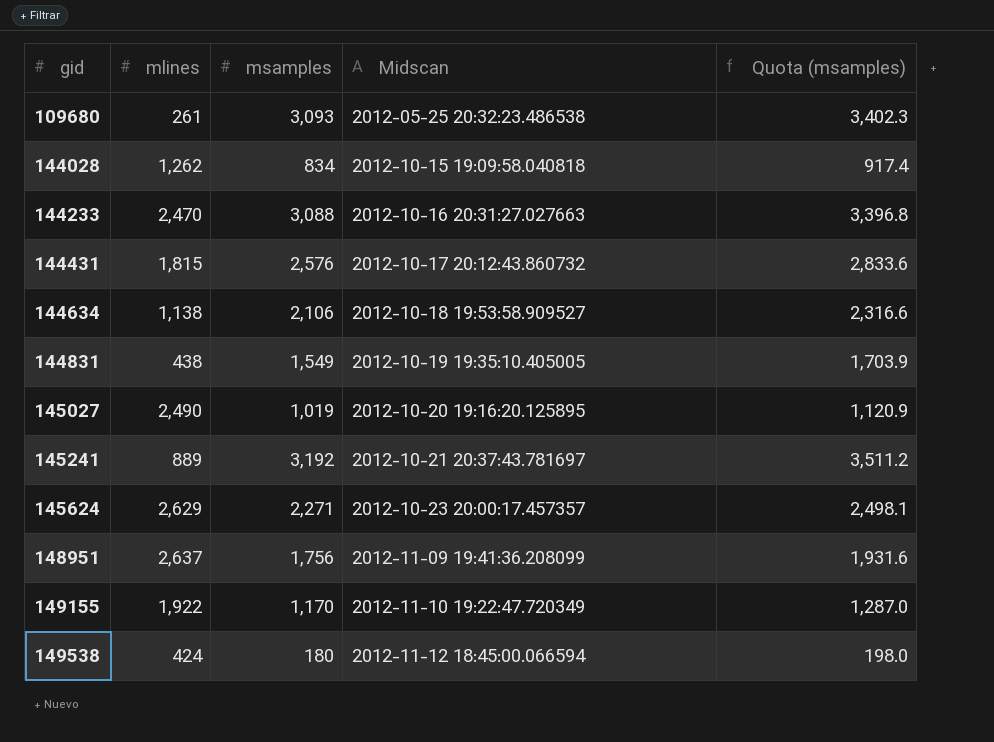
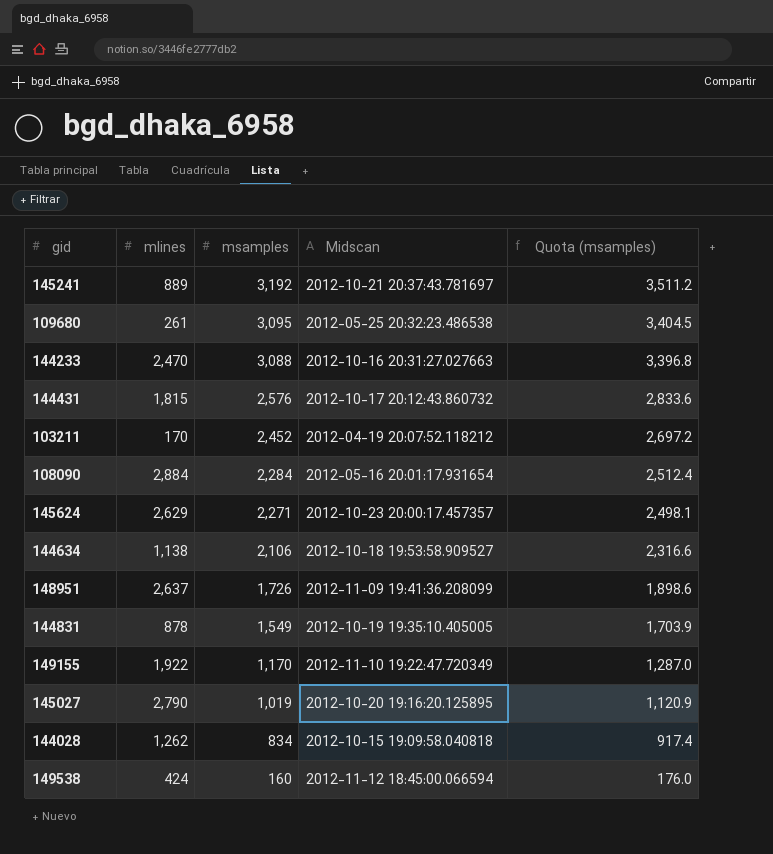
row order: gid ascending -> msamples descending
109680 | msamples: 3,093 -> 3,095
109680 | Quota (msamples): 3,402.3 -> 3,404.5
row 103211: none -> 170 | 2,452 | 2012-04-19 20:07:52.118212 | 2,697.2
row 108090: none -> 2,884 | 2,284 | 2012-05-16 20:01:17.931654 | 2,512.4
148951 | msamples: 1,756 -> 1,726
148951 | Quota (msamples): 1,931.6 -> 1,898.6
144831 | mlines: 438 -> 878
145027 | mlines: 2,490 -> 2,790
149538 | msamples: 180 -> 160
149538 | Quota (msamples): 198.0 -> 176.0

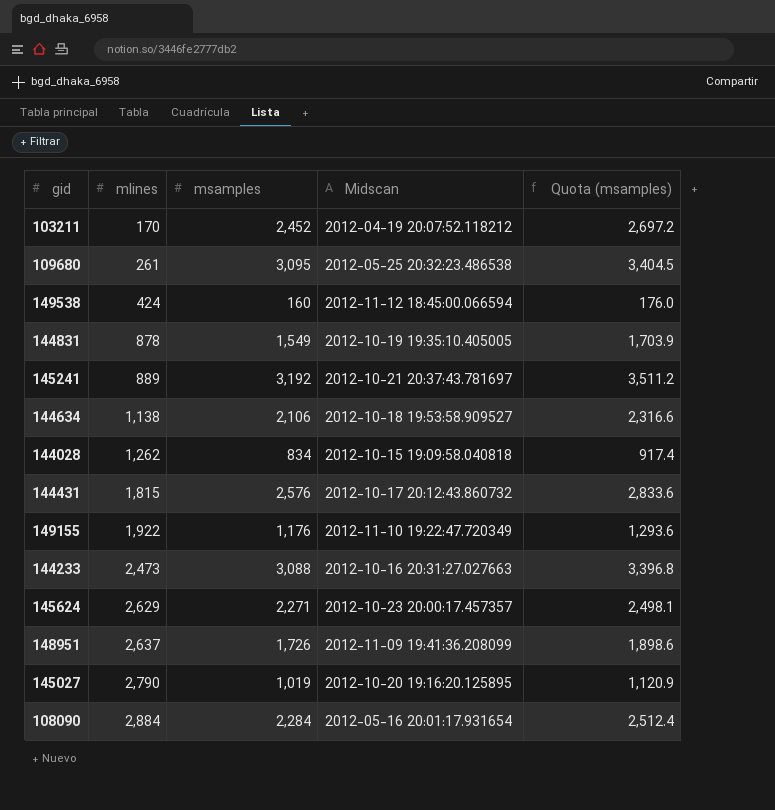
row order: msamples descending -> mlines ascending
149155 | msamples: 1,170 -> 1,176
149155 | Quota (msamples): 1,287.0 -> 1,293.6
144233 | mlines: 2,470 -> 2,473

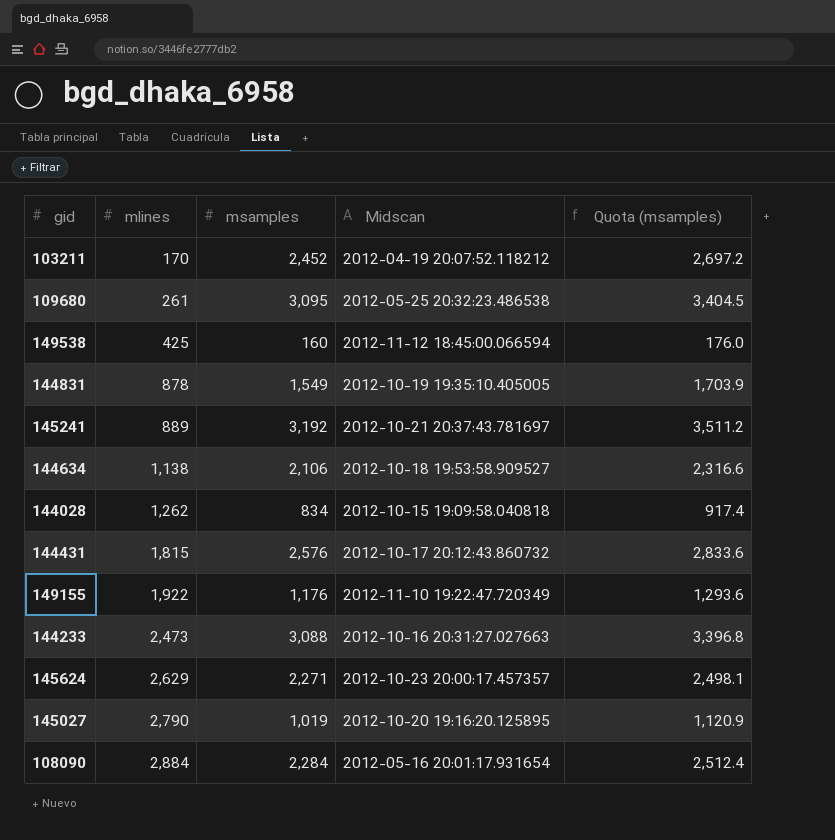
row 148951: 2,637 | 1,726 | 2012-11-09 19:41:36.208099 | 1,898.6 -> none
149538 | mlines: 424 -> 425

